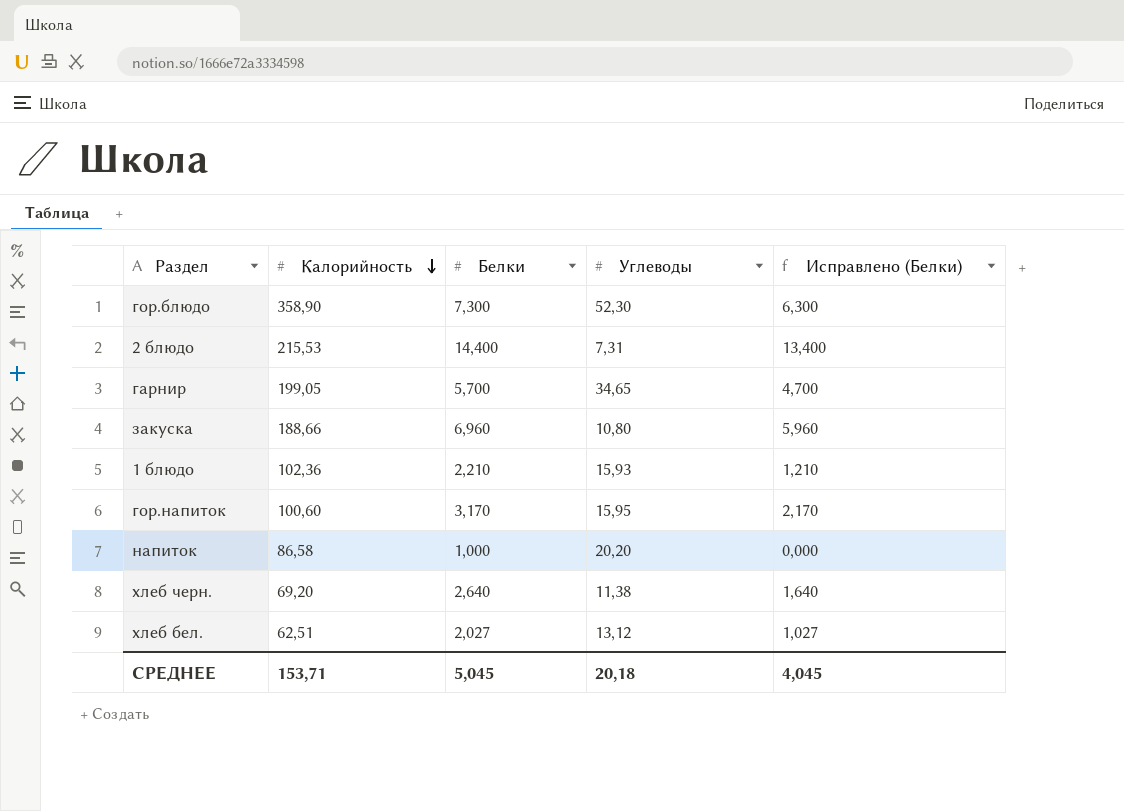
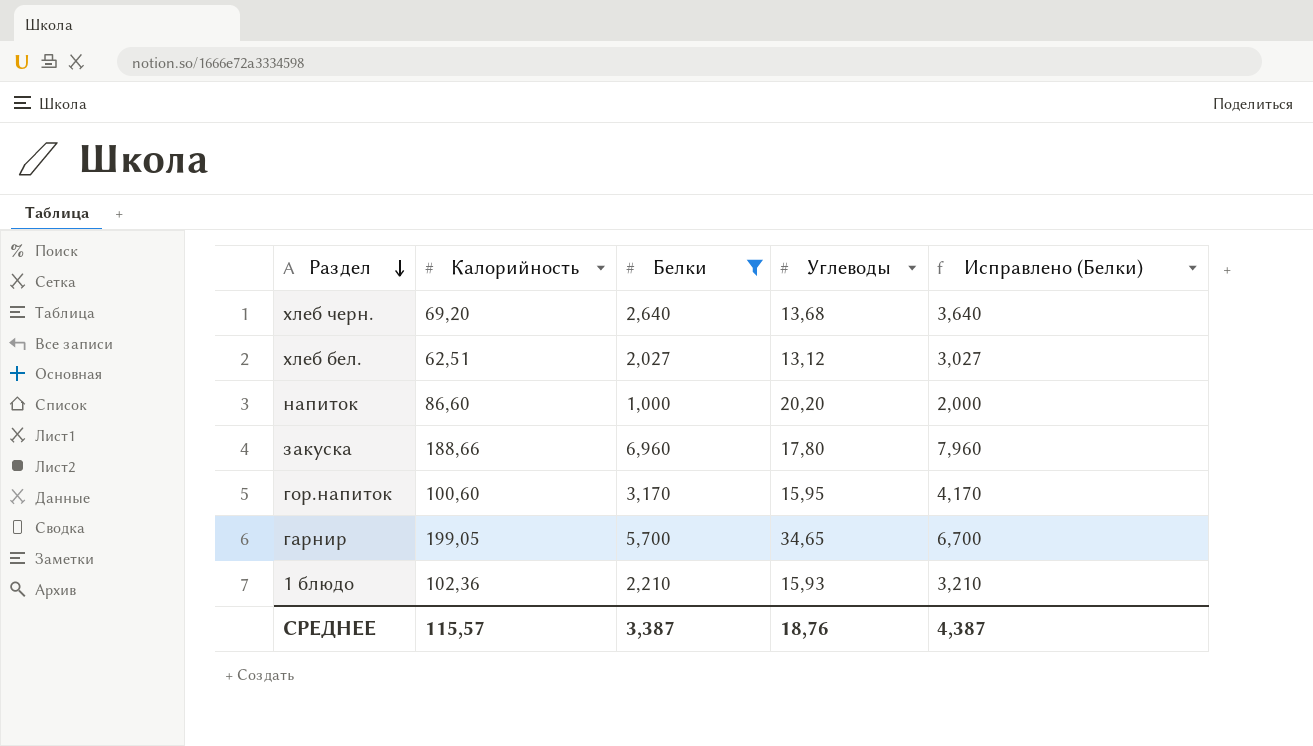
filter: none -> Белки <= 6,960
row order: Калорийность descending -> Раздел descending
column Исправлено (Белки) | formula: [Белки] - 1 -> [Белки] + 1
хлеб черн. | Углеводы: 11,38 -> 13,68
напиток | Калорийность: 86,58 -> 86,60
закуска | Углеводы: 10,80 -> 17,80
СРЕДНЕЕ | Калорийность: 153,71 -> 115,57
СРЕДНЕЕ | Белки: 5,045 -> 3,387
СРЕДНЕЕ | Углеводы: 20,18 -> 18,76
СРЕДНЕЕ | Исправлено (Белки): 4,045 -> 4,387

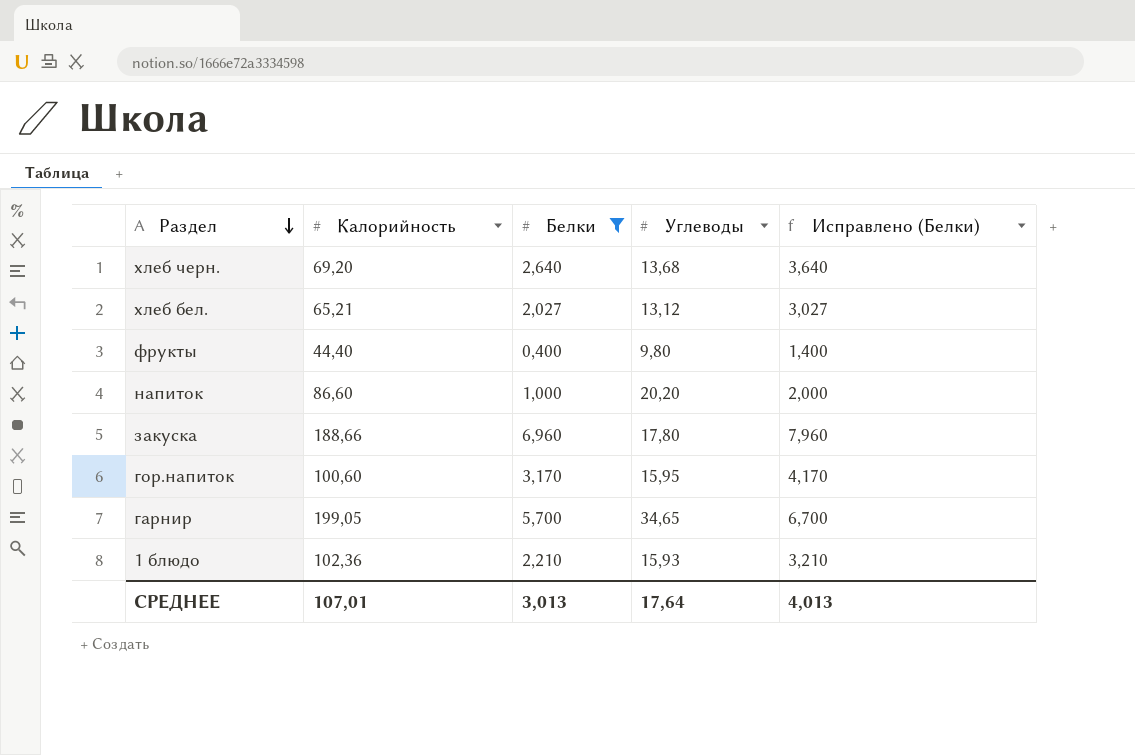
хлеб бел. | Калорийность: 62,51 -> 65,21
row фрукты: none -> 44,40 | 0,400 | 9,80 | 1,400
СРЕДНЕЕ | Калорийность: 115,57 -> 107,01
СРЕДНЕЕ | Белки: 3,387 -> 3,013
СРЕДНЕЕ | Углеводы: 18,76 -> 17,64
СРЕДНЕЕ | Исправлено (Белки): 4,387 -> 4,013

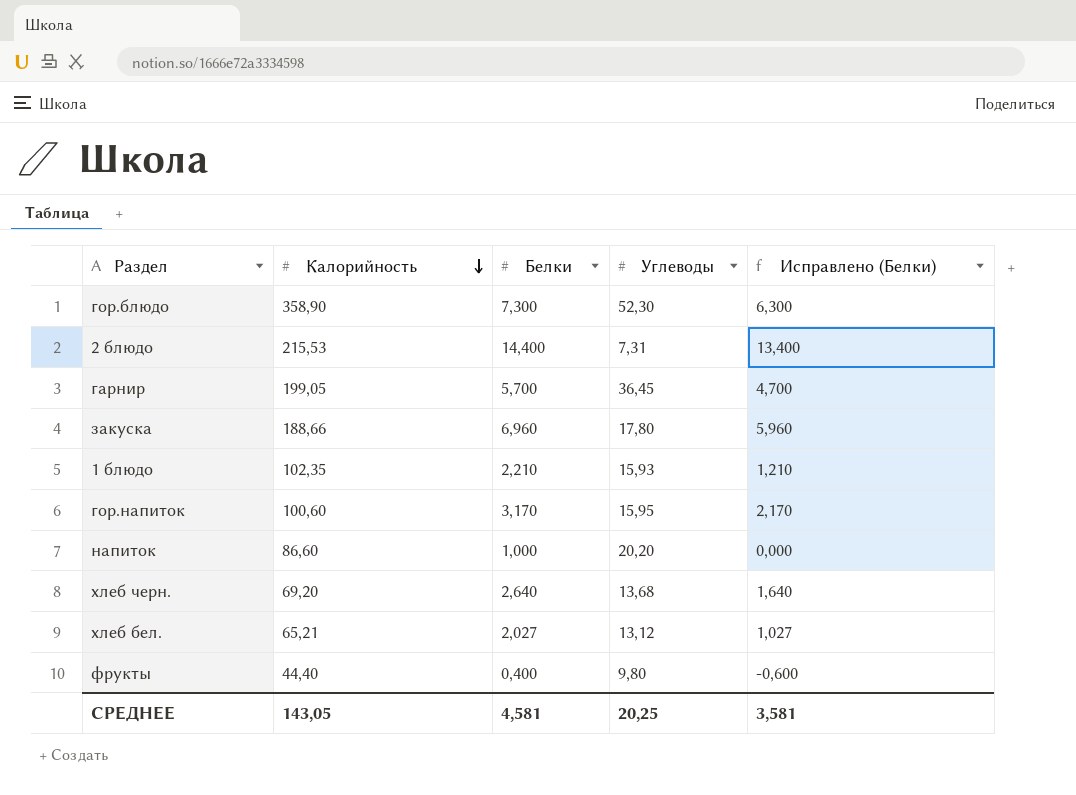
filter: Белки <= 6,960 -> none
row order: Раздел descending -> Калорийность descending
column Исправлено (Белки) | formula: [Белки] + 1 -> [Белки] - 1
гарнир | Углеводы: 34,65 -> 36,45
1 блюдо | Калорийность: 102,36 -> 102,35
СРЕДНЕЕ | Калорийность: 107,01 -> 143,05
СРЕДНЕЕ | Белки: 3,013 -> 4,581
СРЕДНЕЕ | Углеводы: 17,64 -> 20,25
СРЕДНЕЕ | Исправлено (Белки): 4,013 -> 3,581

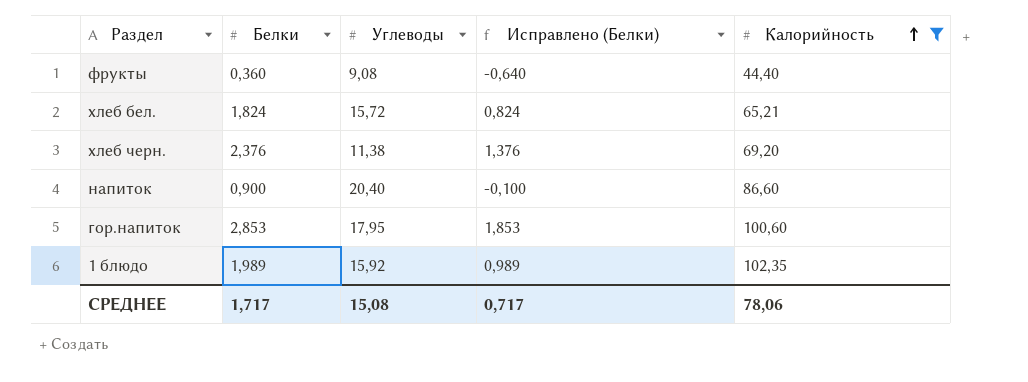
filter: none -> Калорийность <= 102,35
row order: Калорийность descending -> Калорийность ascending
column Калорийность | position: 2 -> 5
фрукты | Белки: 0,400 -> 0,360
фрукты | Углеводы: 9,80 -> 9,08
фрукты | Исправлено (Белки): -0,600 -> -0,640
хлеб бел. | Белки: 2,027 -> 1,824
хлеб бел. | Углеводы: 13,12 -> 15,72
хлеб бел. | Исправлено (Белки): 1,027 -> 0,824
хлеб черн. | Белки: 2,640 -> 2,376
хлеб черн. | Углеводы: 13,68 -> 11,38
хлеб черн. | Исправлено (Белки): 1,640 -> 1,376
напиток | Белки: 1,000 -> 0,900
напиток | Углеводы: 20,20 -> 20,40
напиток | Исправлено (Белки): 0,000 -> -0,100
гор.напиток | Белки: 3,170 -> 2,853
гор.напиток | Углеводы: 15,95 -> 17,95
гор.напиток | Исправлено (Белки): 2,170 -> 1,853
1 блюдо | Белки: 2,210 -> 1,989
1 блюдо | Углеводы: 15,93 -> 15,92
1 блюдо | Исправлено (Белки): 1,210 -> 0,989
СРЕДНЕЕ | Белки: 4,581 -> 1,717
СРЕДНЕЕ | Углеводы: 20,25 -> 15,08
СРЕДНЕЕ | Исправлено (Белки): 3,581 -> 0,717
СРЕДНЕЕ | Калорийность: 143,05 -> 78,06

